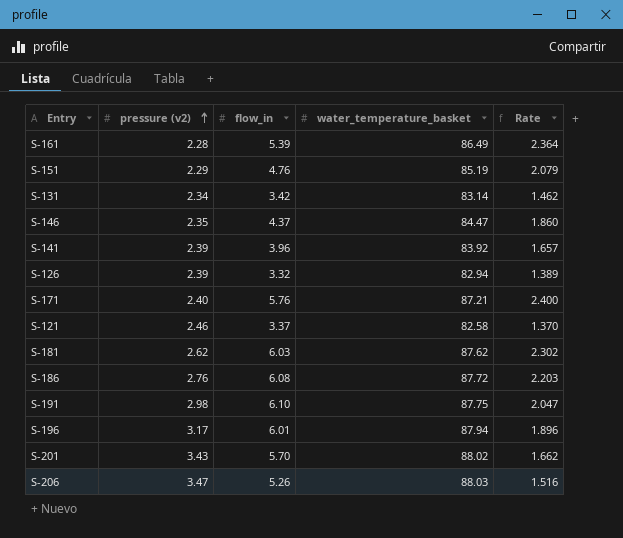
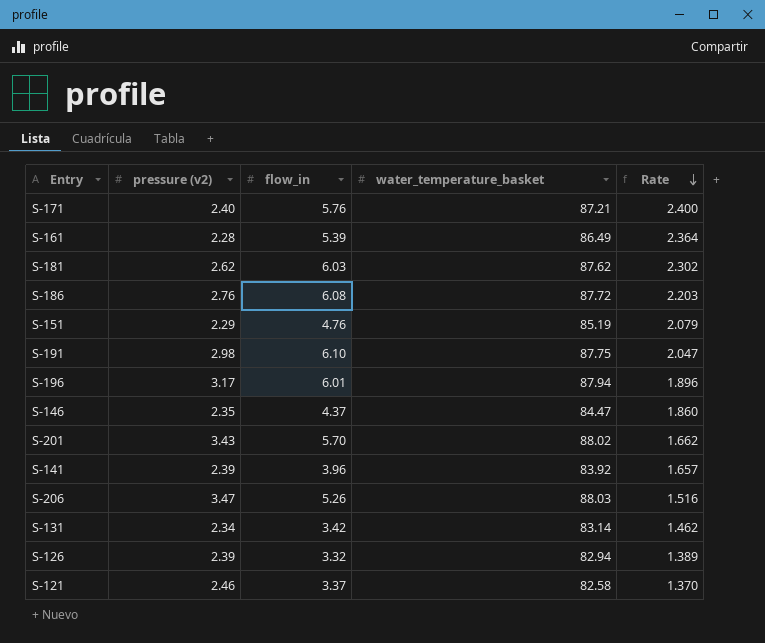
row order: pressure (v2) ascending -> Rate descending

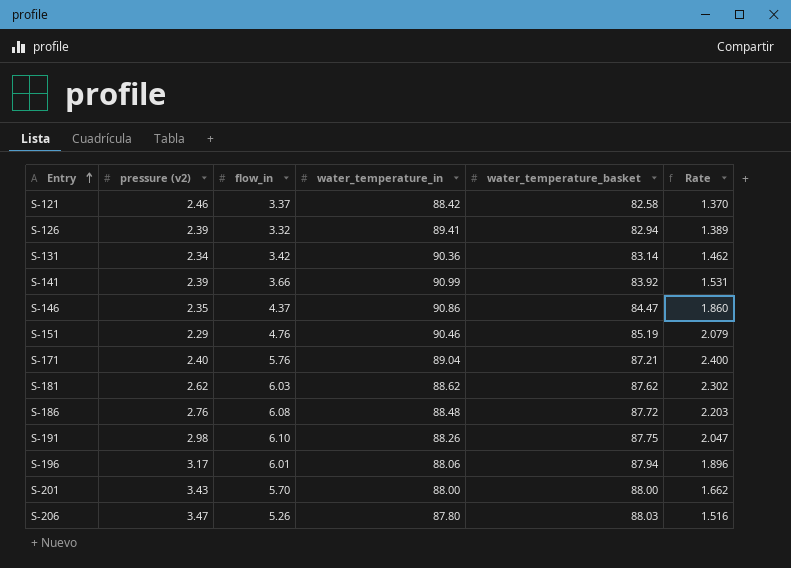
row order: Rate descending -> Entry ascending
column water_temperature_in | position: none -> 4
row S-161: 2.28 | 5.39 | 86.49 | 2.364 -> none
S-141 | flow_in: 3.96 -> 3.66
S-141 | Rate: 1.657 -> 1.531
S-201 | water_temperature_basket: 88.02 -> 88.00

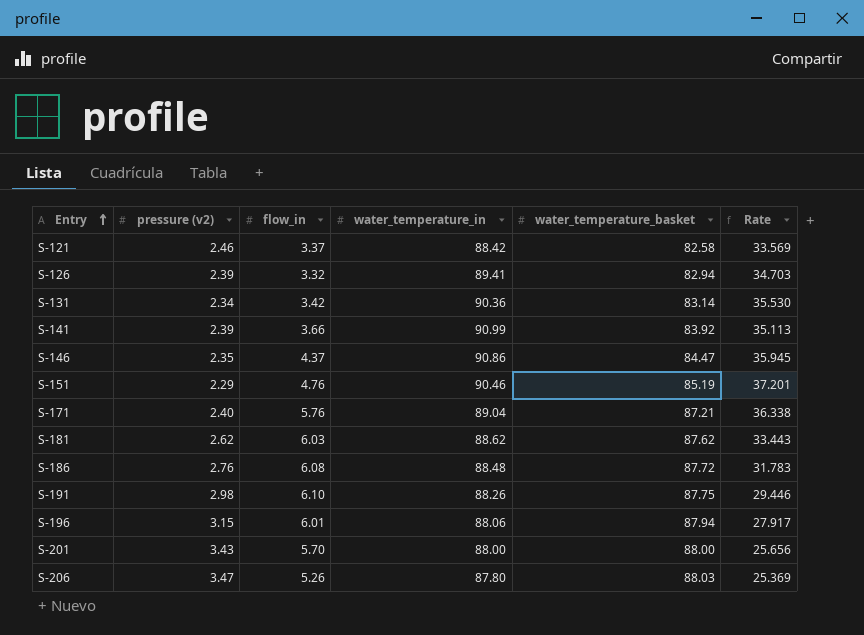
column Rate | formula: [flow_in] / [pressure (v2)] -> [water_temperature_basket] / [pressure (v2)]
S-196 | pressure (v2): 3.17 -> 3.15

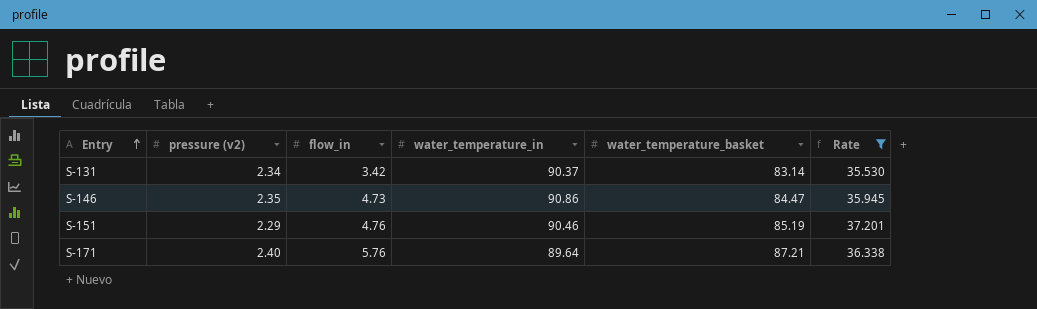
filter: none -> Rate >= 35.530
S-131 | water_temperature_in: 90.36 -> 90.37
S-146 | flow_in: 4.37 -> 4.73
S-171 | water_temperature_in: 89.04 -> 89.64

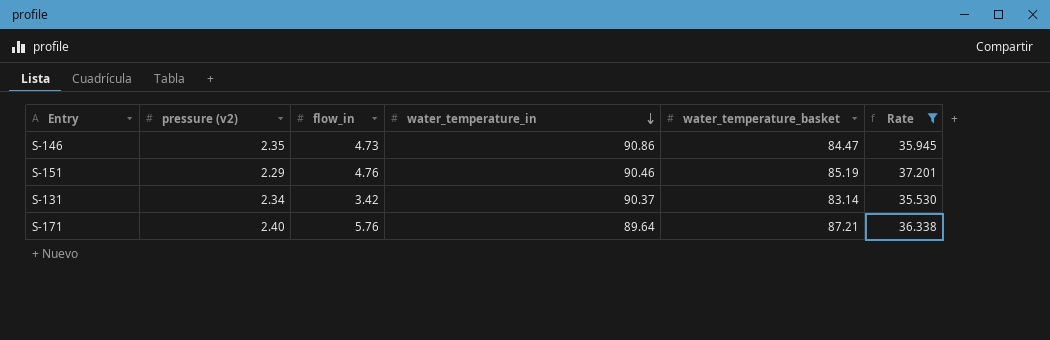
row order: Entry ascending -> water_temperature_in descending

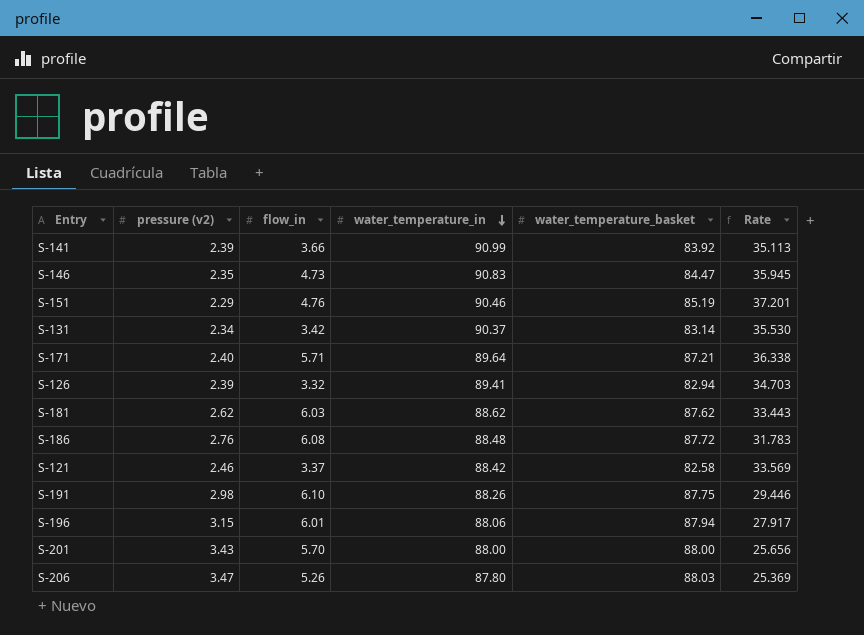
filter: Rate >= 35.530 -> none
S-146 | water_temperature_in: 90.86 -> 90.83
S-171 | flow_in: 5.76 -> 5.71

